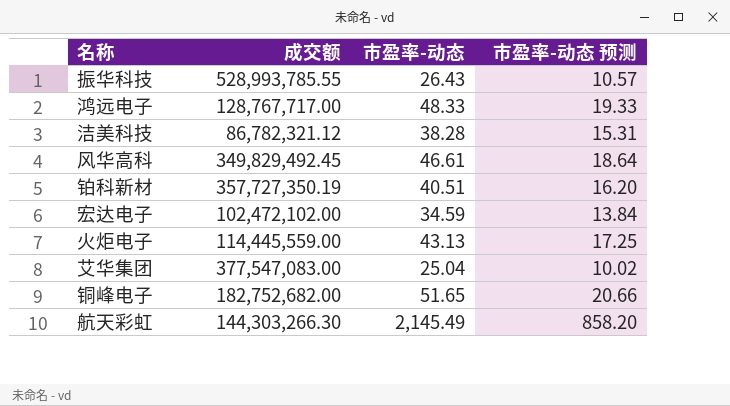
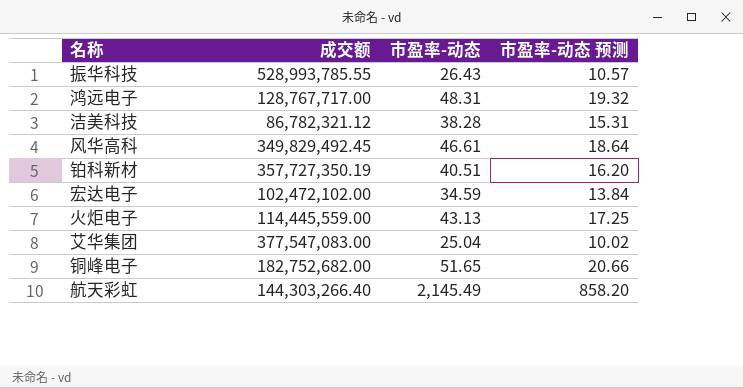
鸿远电子 | 市盈率-动态: 48.33 -> 48.31
鸿远电子 | 市盈率-动态 预测: 19.33 -> 19.32
航天彩虹 | 成交额: 144,303,266.30 -> 144,303,266.40

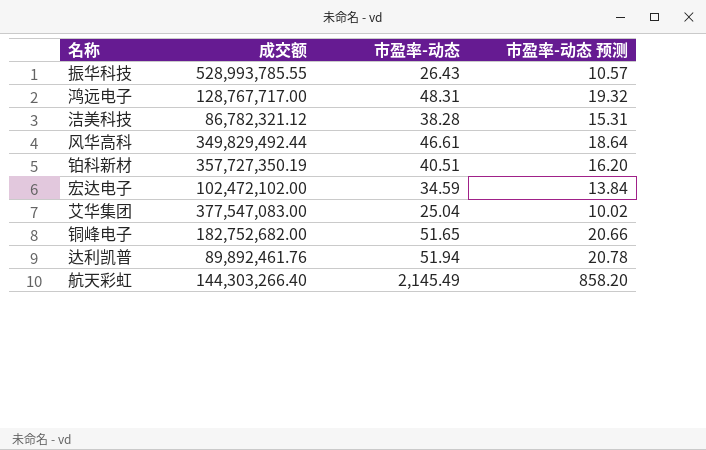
row 火炬电子: 114,445,559.00 | 43.13 | 17.25 -> none
风华高科 | 成交额: 349,829,492.45 -> 349,829,492.44
row 达利凯普: none -> 89,892,461.76 | 51.94 | 20.78

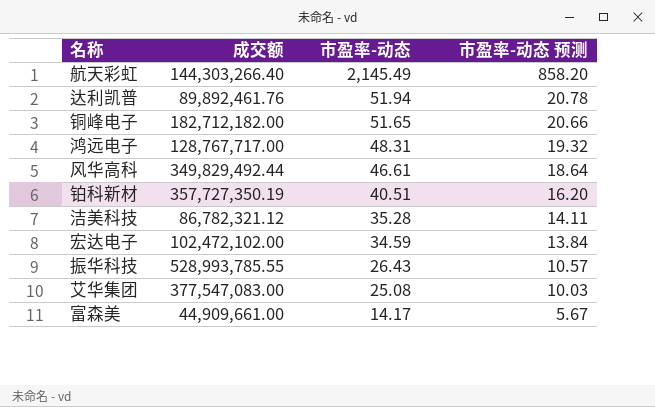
row order: none -> 市盈率-动态 descending
铜峰电子 | 成交额: 182,752,682.00 -> 182,712,182.00
洁美科技 | 市盈率-动态: 38.28 -> 35.28
洁美科技 | 市盈率-动态 预测: 15.31 -> 14.11
艾华集团 | 市盈率-动态: 25.04 -> 25.08
艾华集团 | 市盈率-动态 预测: 10.02 -> 10.03
row 富森美: none -> 44,909,661.00 | 14.17 | 5.67

